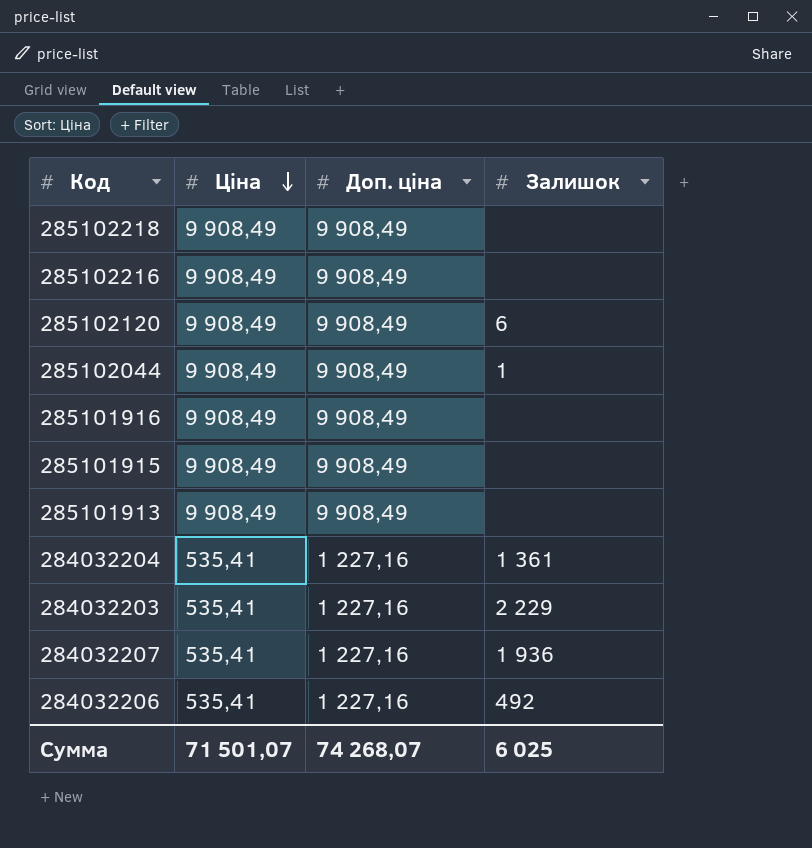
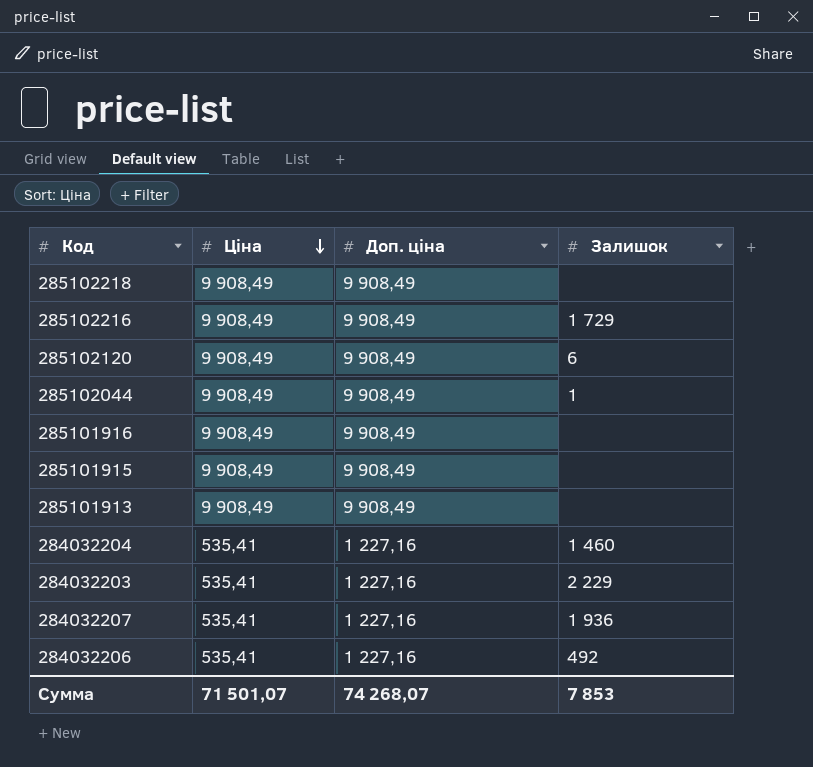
285102216 | Залишок: none -> 1 729
284032204 | Залишок: 1 361 -> 1 460
Сумма | Залишок: 6 025 -> 7 853

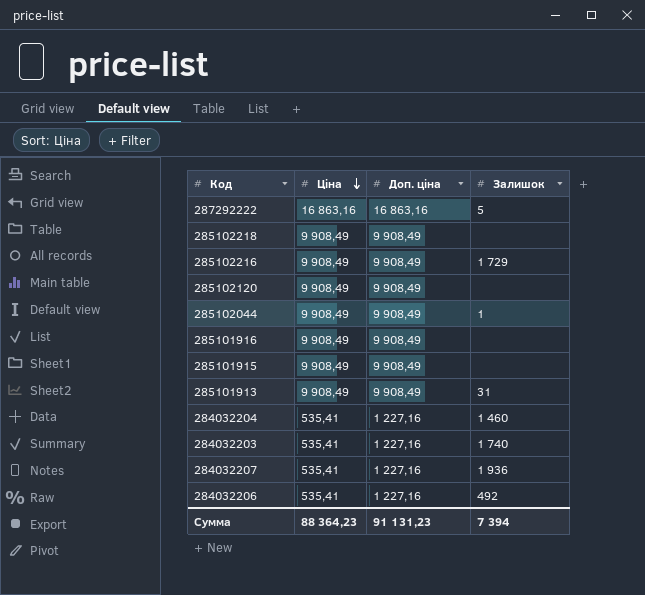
row 287292222: none -> 16 863,16 | 16 863,16 | 5
285102120 | Залишок: 6 -> none
285101913 | Залишок: none -> 31
284032203 | Залишок: 2 229 -> 1 740
Сумма | Ціна: 71 501,07 -> 88 364,23
Сумма | Доп. ціна: 74 268,07 -> 91 131,23
Сумма | Залишок: 7 853 -> 7 394

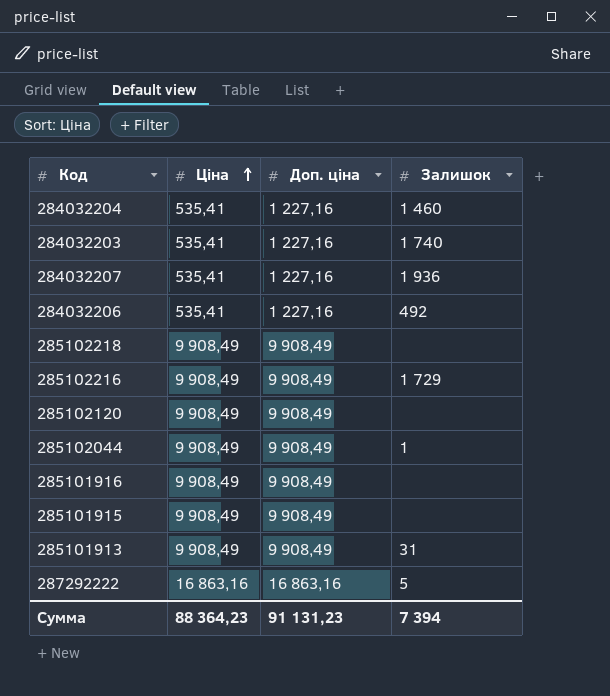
row order: Ціна descending -> Ціна ascending

